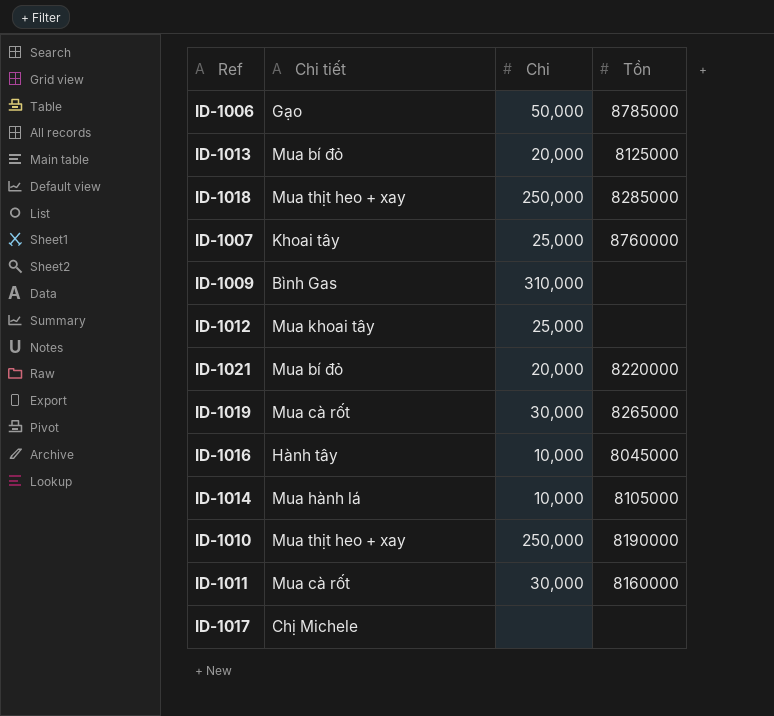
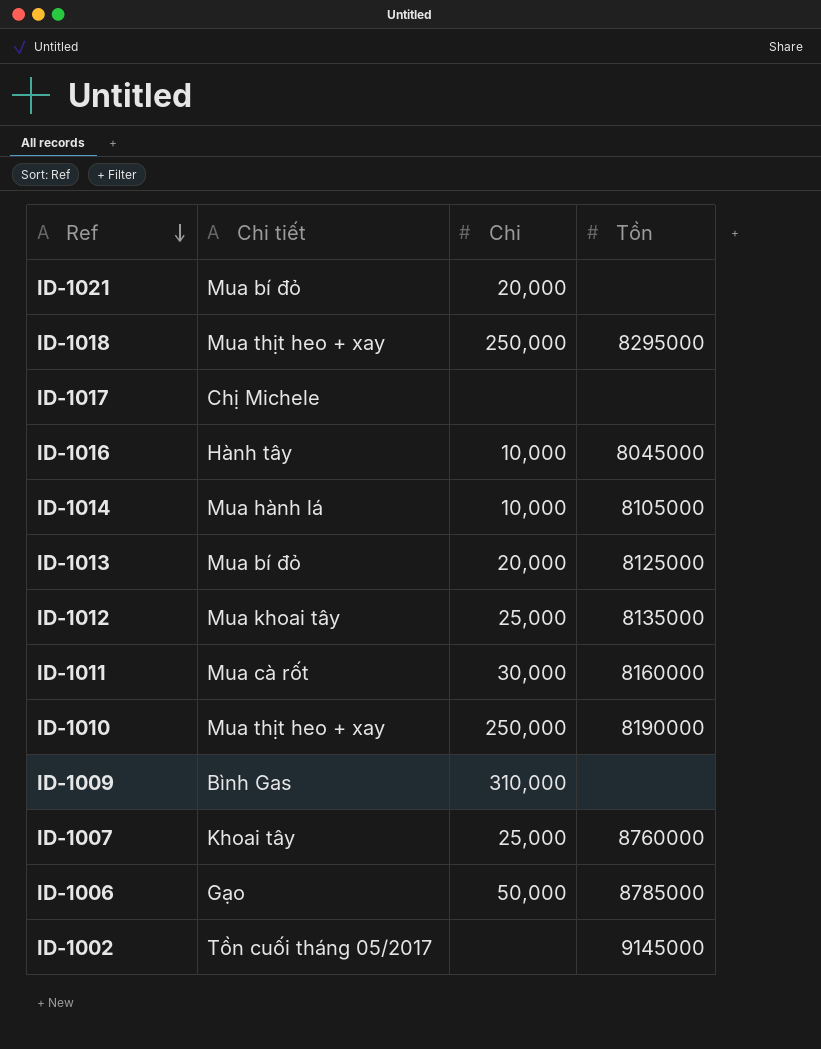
row order: none -> Ref descending
row ID-1019: Mua cà rốt | 30,000 | 8265000 -> none
ID-1021 | Tồn: 8220000 -> none
ID-1018 | Tồn: 8285000 -> 8295000
ID-1012 | Tồn: none -> 8135000
row ID-1002: none -> Tồn cuối tháng 05/2017 | none | 9145000

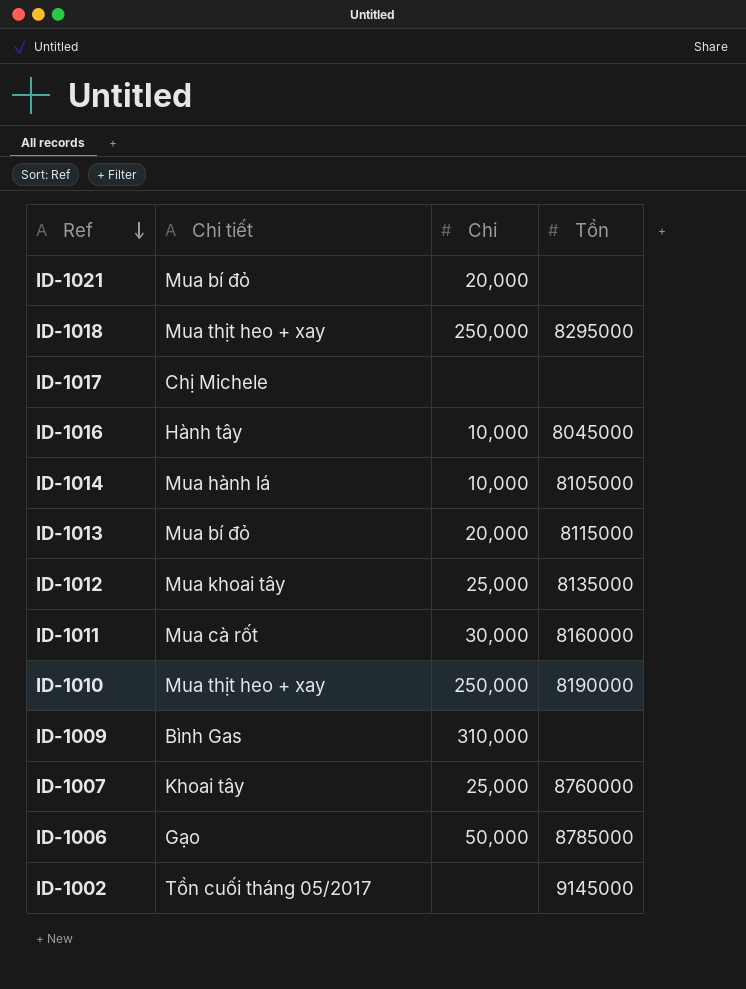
ID-1013 | Tồn: 8125000 -> 8115000

